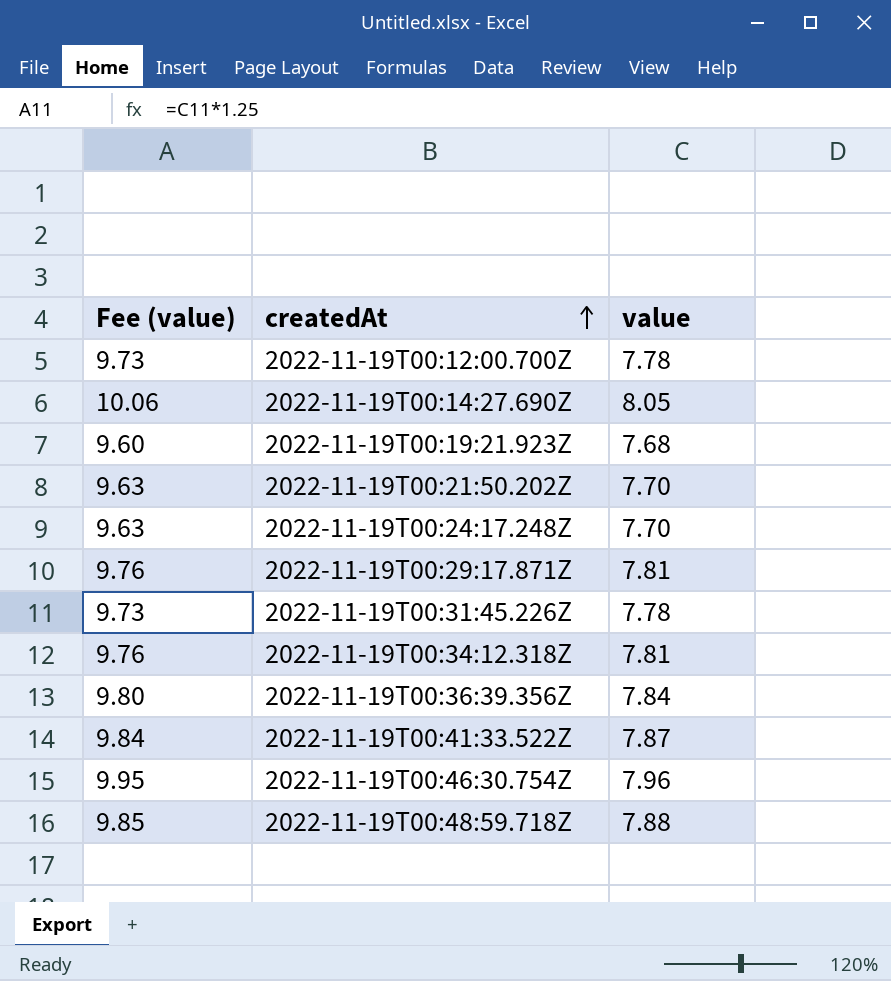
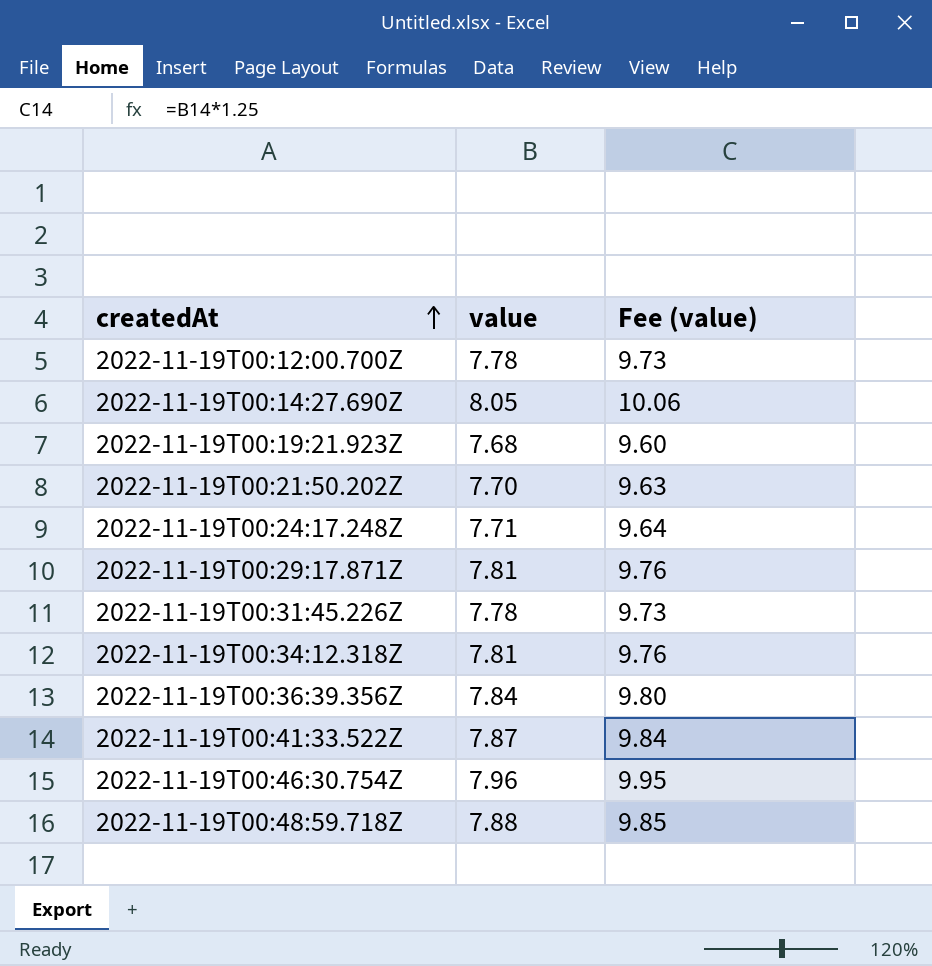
column Fee (value) | position: 1 -> 3
2022-11-19T00:24:17.248Z | value: 7.70 -> 7.71
2022-11-19T00:24:17.248Z | Fee (value): 9.63 -> 9.64

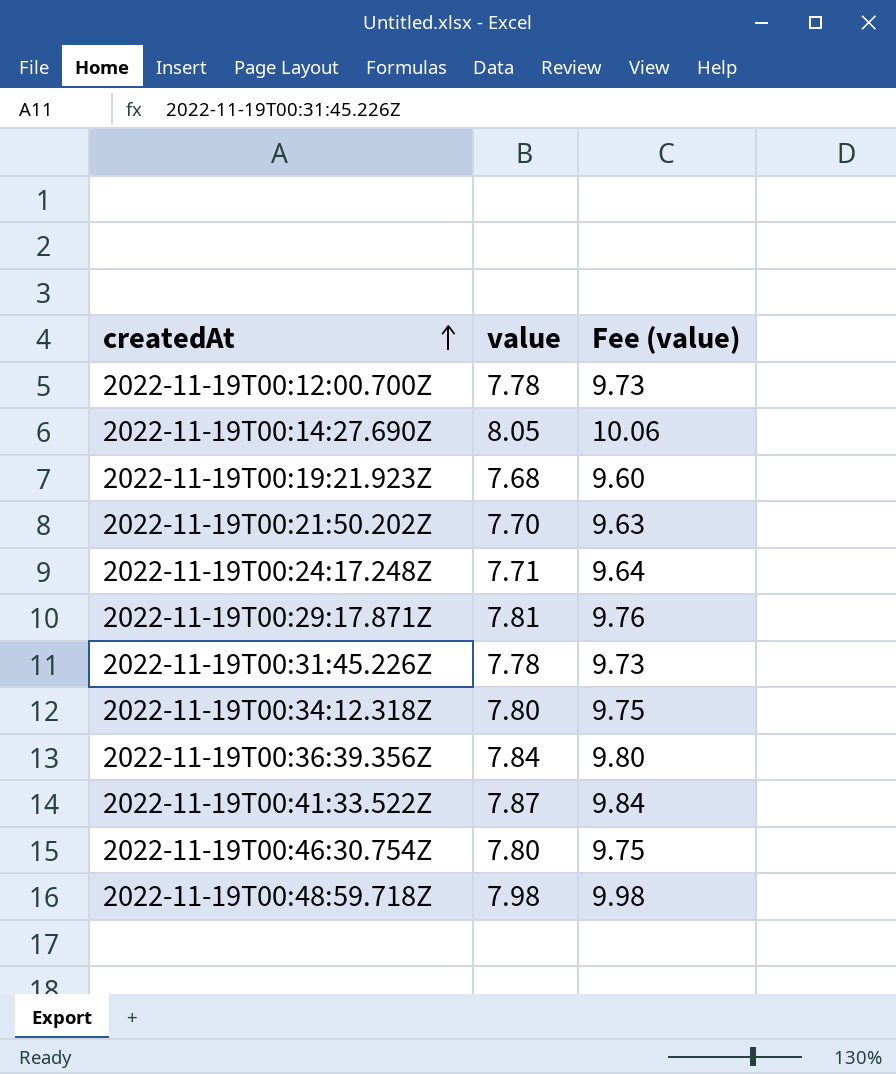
2022-11-19T00:34:12.318Z | value: 7.81 -> 7.80
2022-11-19T00:34:12.318Z | Fee (value): 9.76 -> 9.75
2022-11-19T00:46:30.754Z | value: 7.96 -> 7.80
2022-11-19T00:46:30.754Z | Fee (value): 9.95 -> 9.75
2022-11-19T00:48:59.718Z | value: 7.88 -> 7.98
2022-11-19T00:48:59.718Z | Fee (value): 9.85 -> 9.98

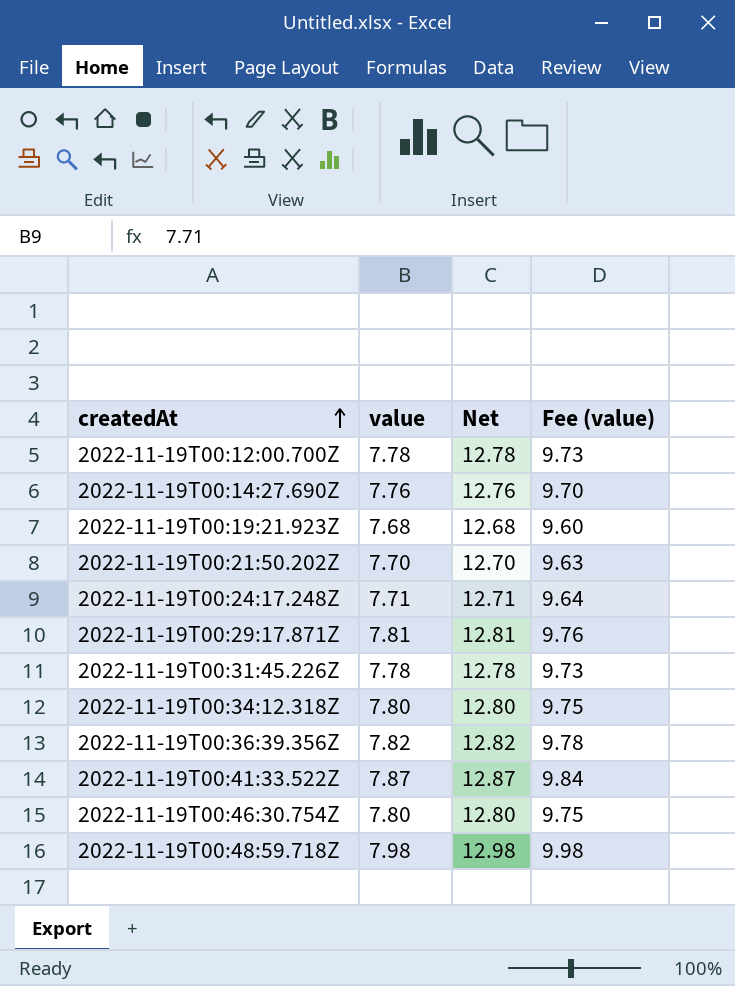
column Net | formula: none -> [value] + 5
2022-11-19T00:14:27.690Z | value: 8.05 -> 7.76
2022-11-19T00:14:27.690Z | Fee (value): 10.06 -> 9.70
2022-11-19T00:36:39.356Z | value: 7.84 -> 7.82
2022-11-19T00:36:39.356Z | Fee (value): 9.80 -> 9.78

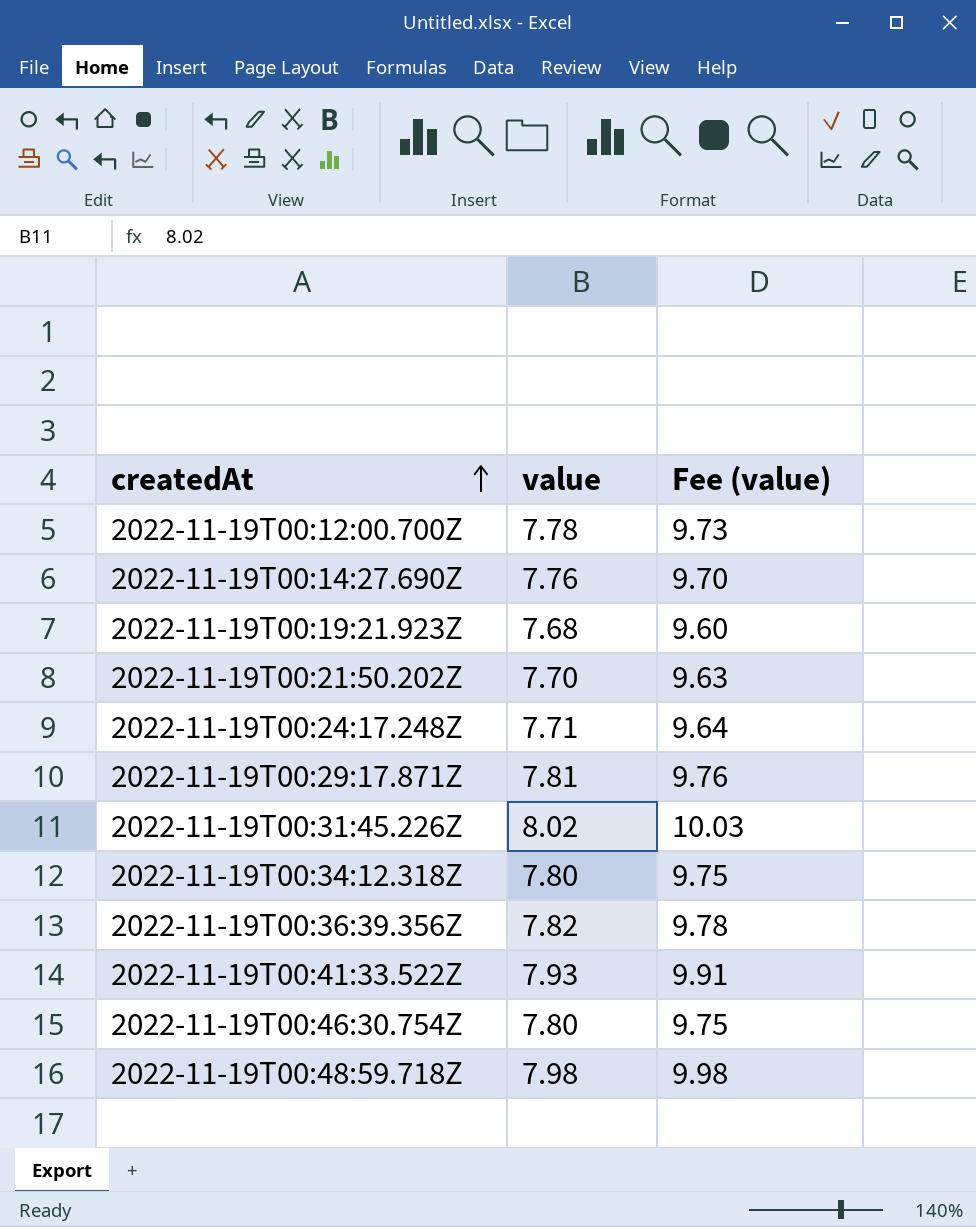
column Net | formula: [value] + 5 -> none
2022-11-19T00:31:45.226Z | value: 7.78 -> 8.02
2022-11-19T00:31:45.226Z | Fee (value): 9.73 -> 10.03
2022-11-19T00:41:33.522Z | value: 7.87 -> 7.93
2022-11-19T00:41:33.522Z | Fee (value): 9.84 -> 9.91

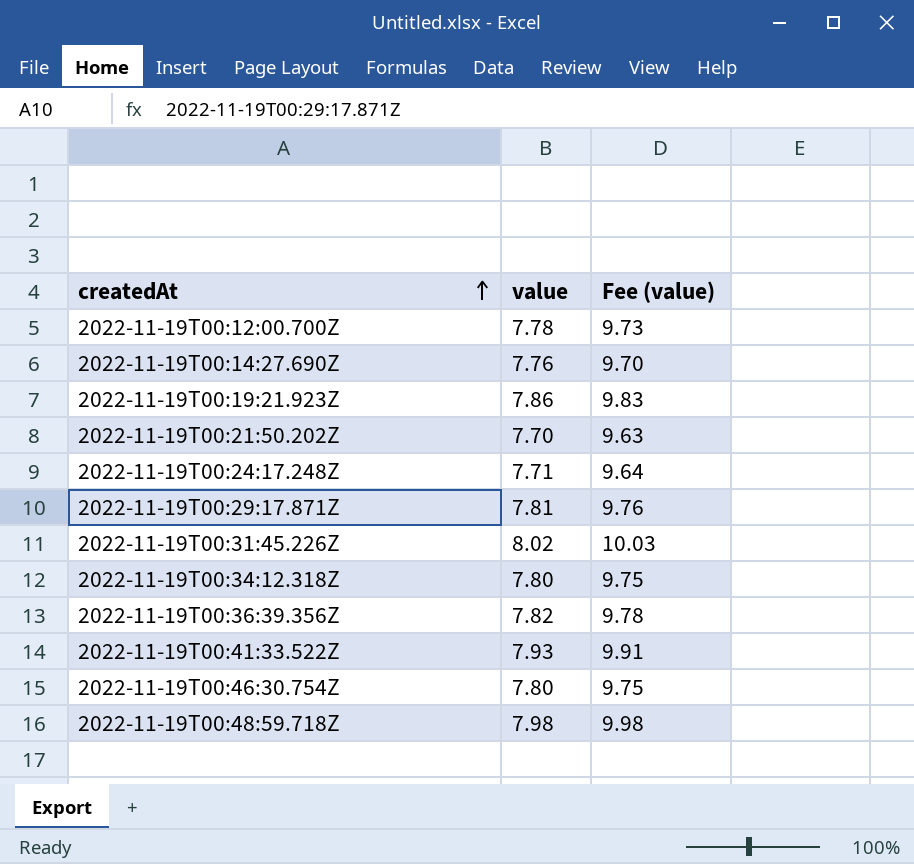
2022-11-19T00:19:21.923Z | value: 7.68 -> 7.86
2022-11-19T00:19:21.923Z | Fee (value): 9.60 -> 9.83

